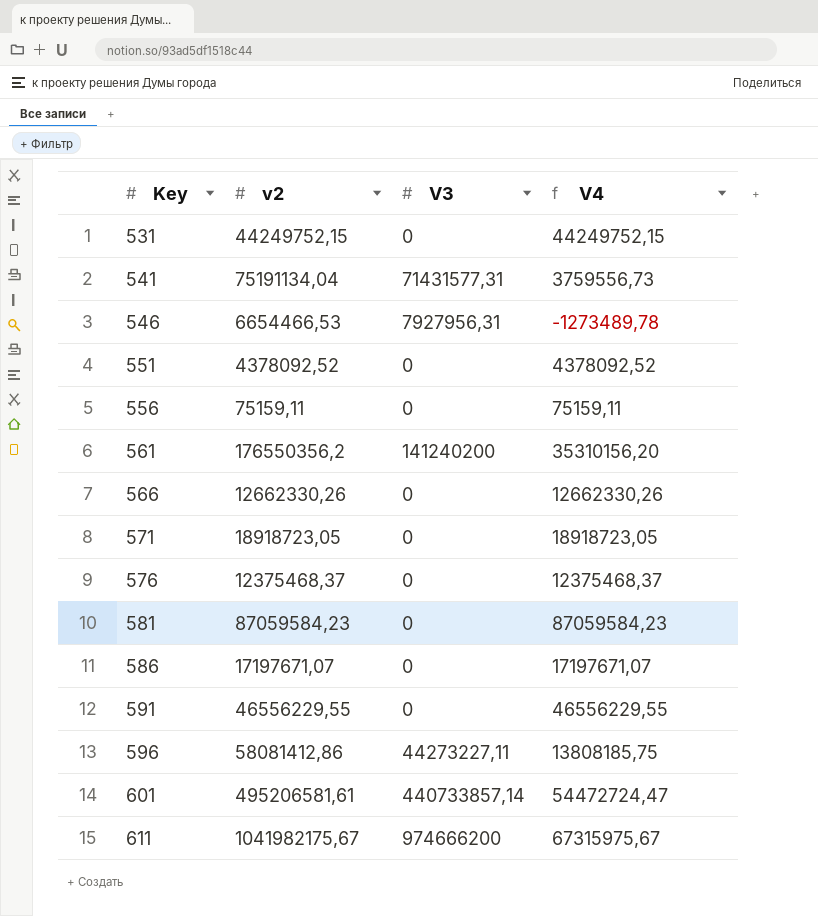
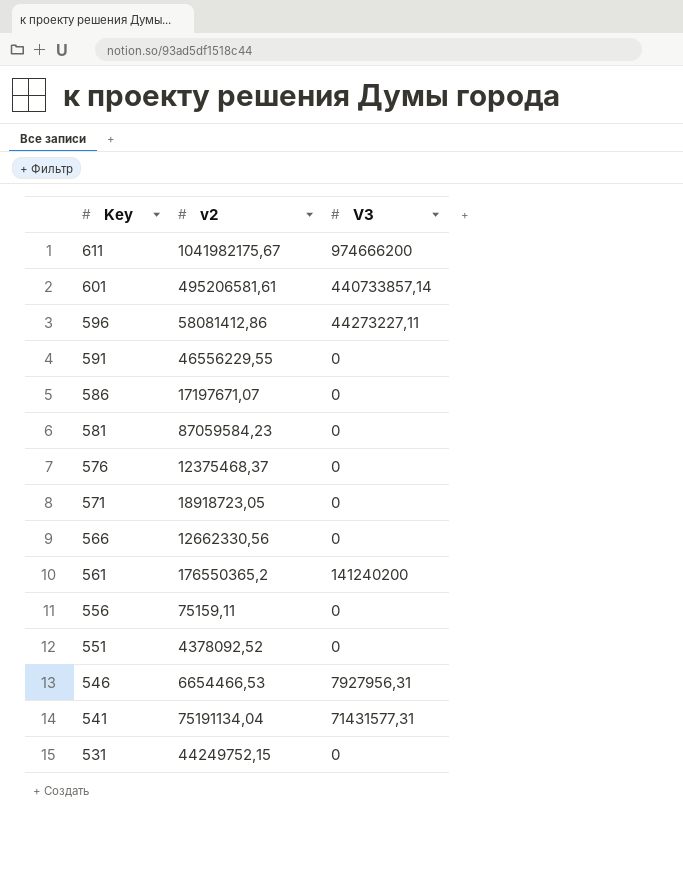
row order: Key ascending -> Key descending
column V4 | formula: [v2] - [V3] -> none
566 | v2: 12662330,26 -> 12662330,56
561 | v2: 176550356,2 -> 176550365,2

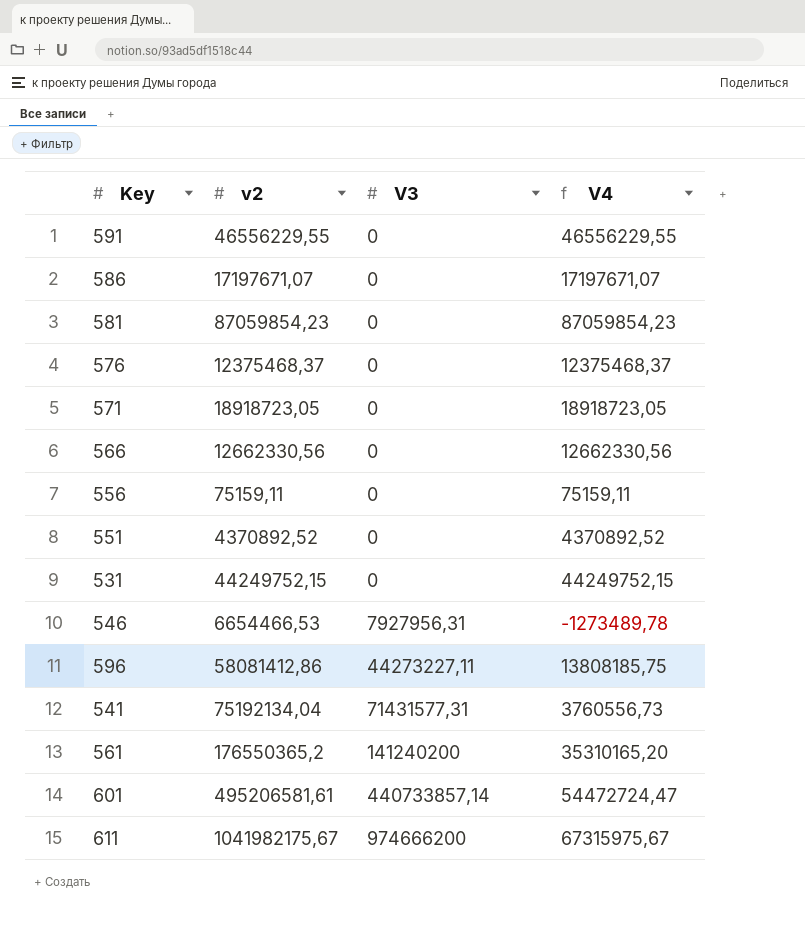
row order: Key descending -> V3 ascending
column V4 | formula: none -> [v2] - [V3]
581 | v2: 87059584,23 -> 87059854,23
551 | v2: 4378092,52 -> 4370892,52
541 | v2: 75191134,04 -> 75192134,04

